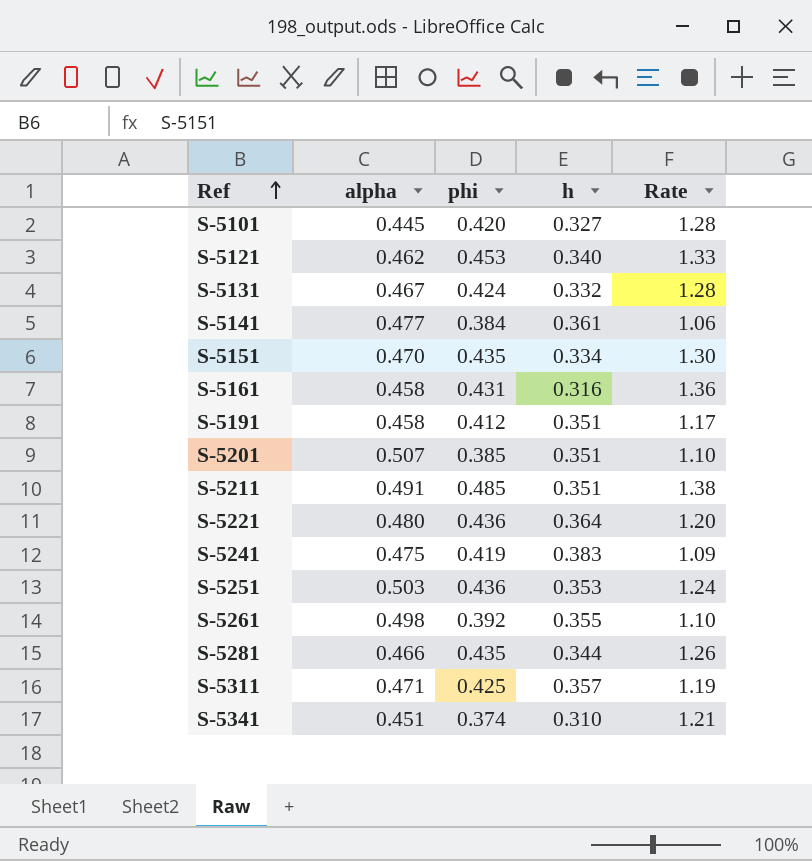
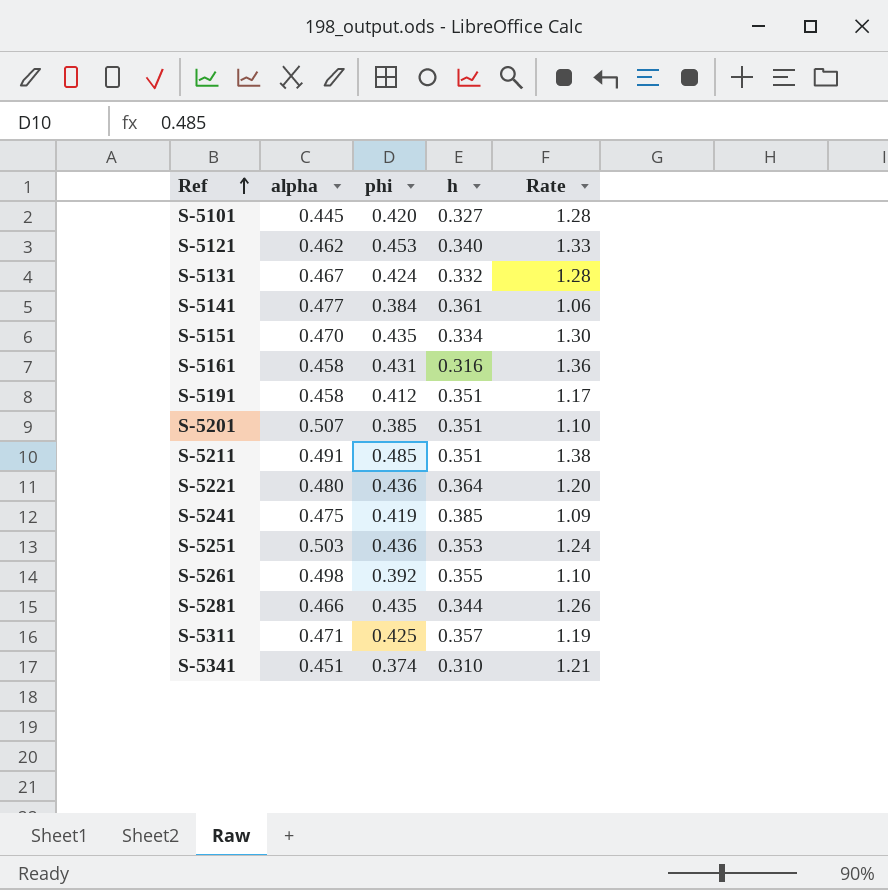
S-5241 | h: 0.383 -> 0.385

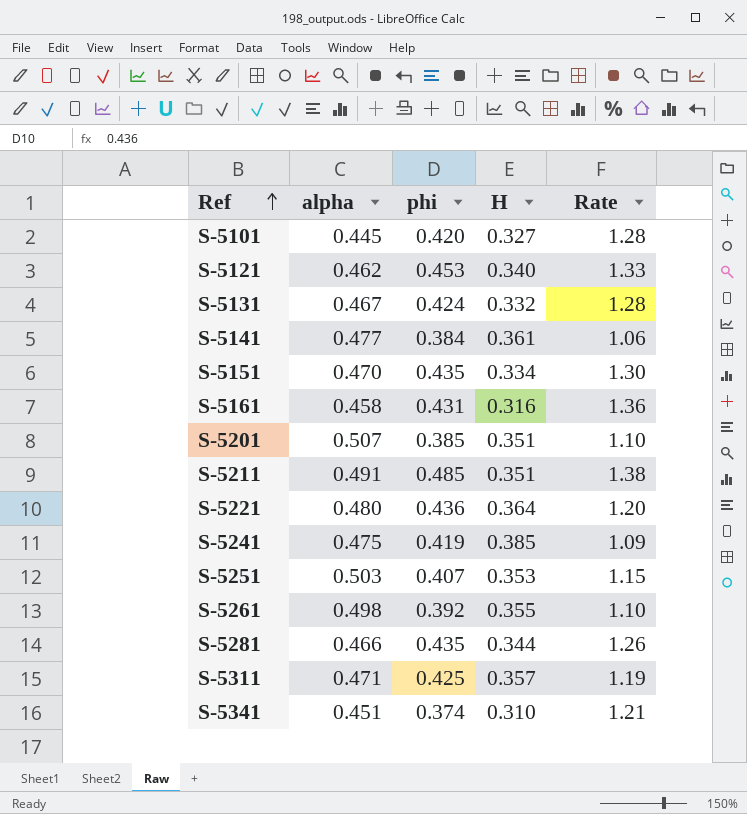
column name: h -> H
row S-5191: 0.458 | 0.412 | 0.351 | 1.17 -> none
S-5251 | phi: 0.436 -> 0.407
S-5251 | Rate: 1.24 -> 1.15

